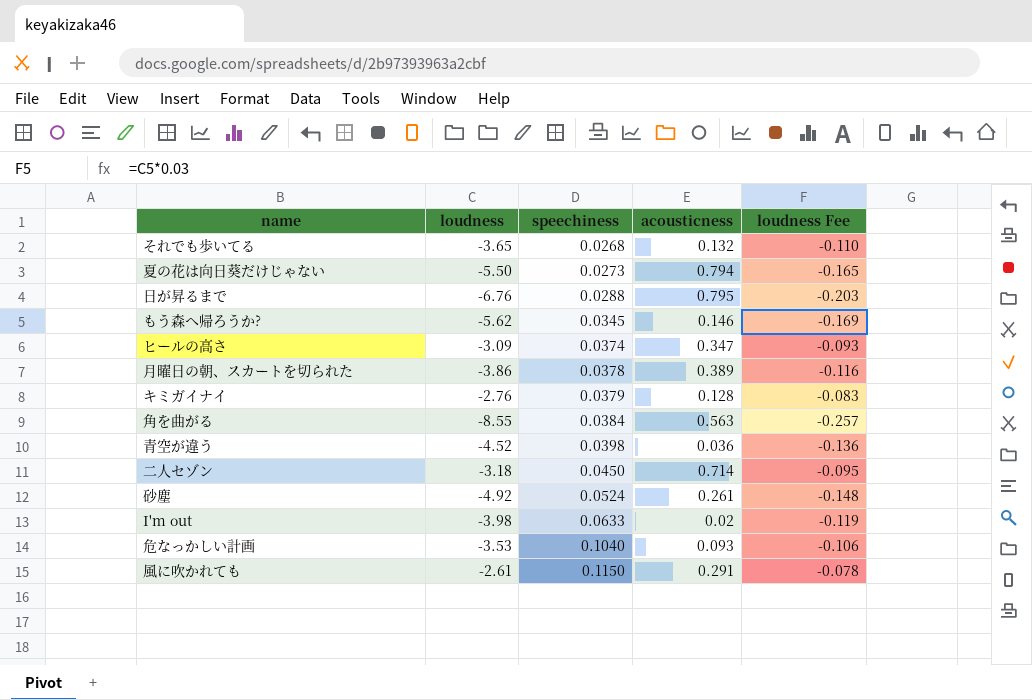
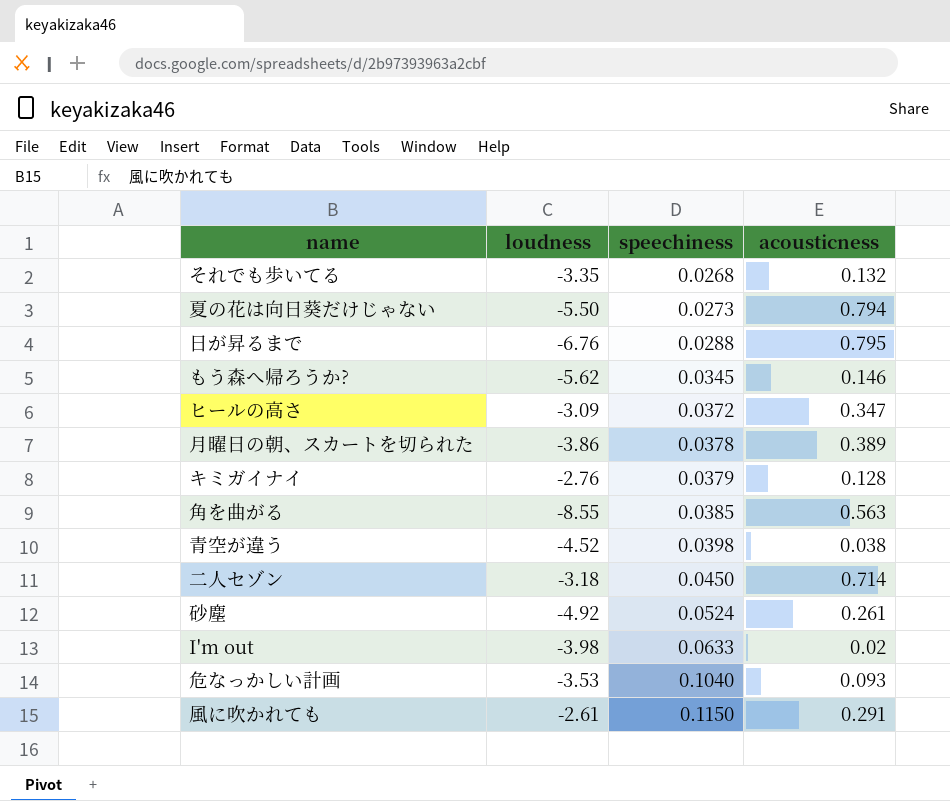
column loudness Fee | formula: [loudness] * 0.03 -> none
それでも歩いてる | loudness: -3.65 -> -3.35
ヒールの高さ | speechiness: 0.0374 -> 0.0372
角を曲がる | speechiness: 0.0384 -> 0.0385
青空が違う | acousticness: 0.036 -> 0.038

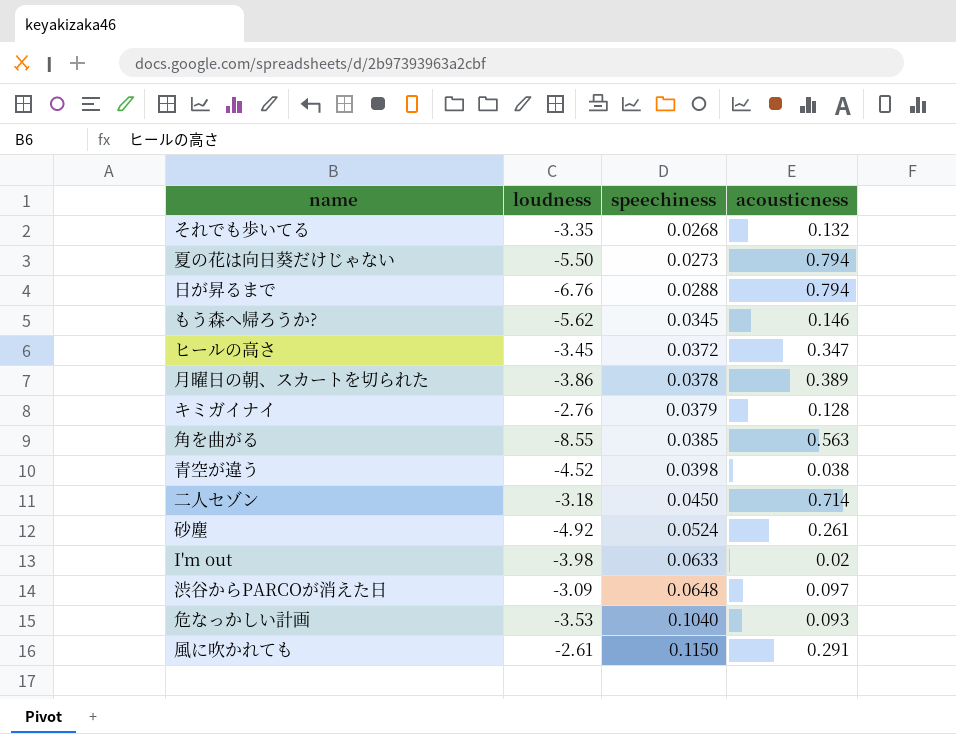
日が昇るまで | acousticness: 0.795 -> 0.794
ヒールの高さ | loudness: -3.09 -> -3.45
row 渋谷からPARCOが消えた日: none -> -3.09 | 0.0648 | 0.097

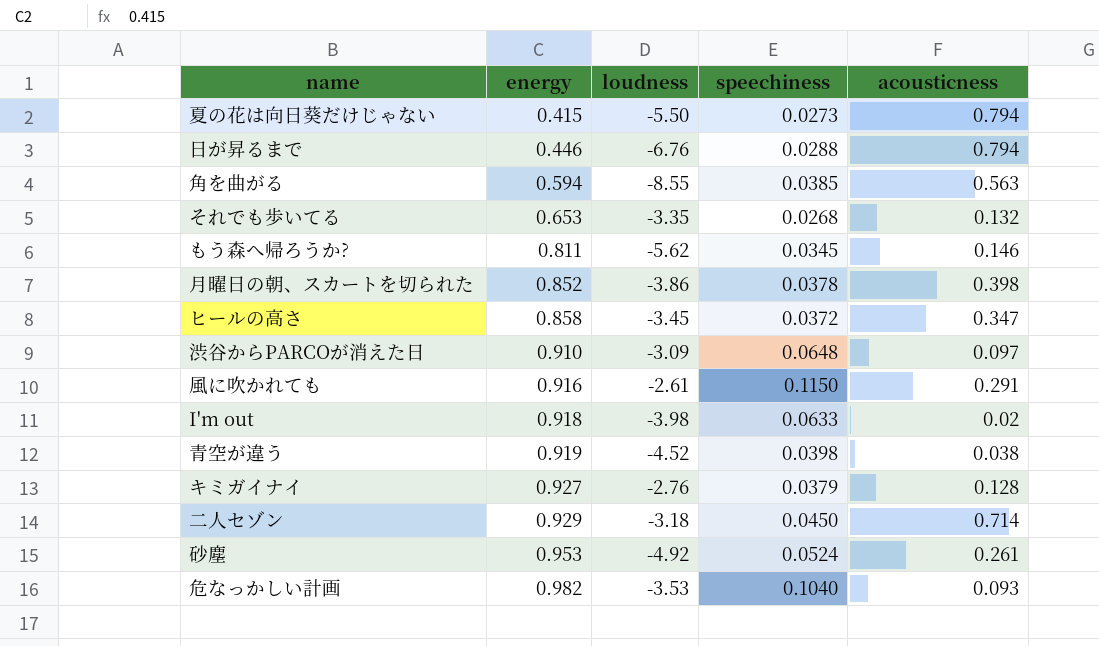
row order: speechiness ascending -> energy ascending
column energy | position: none -> 2
月曜日の朝、スカートを切られた | acousticness: 0.389 -> 0.398

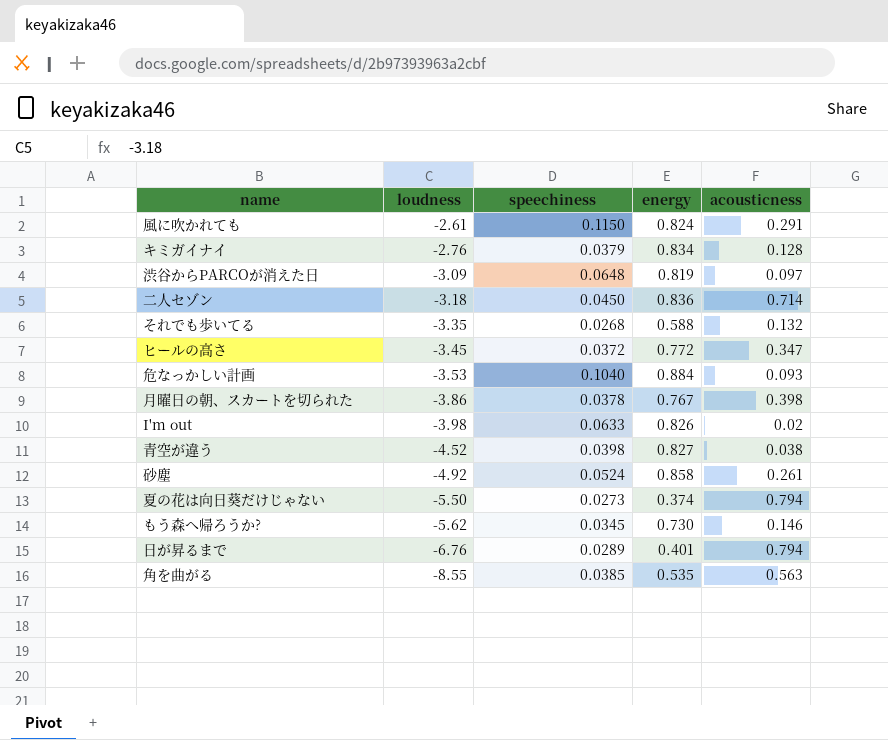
row order: energy ascending -> loudness descending
column energy | position: 2 -> 4
風に吹かれても | energy: 0.916 -> 0.824
キミガイナイ | energy: 0.927 -> 0.834
渋谷からPARCOが消えた日 | energy: 0.910 -> 0.819
二人セゾン | energy: 0.929 -> 0.836
それでも歩いてる | energy: 0.653 -> 0.588
ヒールの高さ | energy: 0.858 -> 0.772
危なっかしい計画 | energy: 0.982 -> 0.884
月曜日の朝、スカートを切られた | energy: 0.852 -> 0.767
I'm out | energy: 0.918 -> 0.826
青空が違う | energy: 0.919 -> 0.827
砂塵 | energy: 0.953 -> 0.858
夏の花は向日葵だけじゃない | energy: 0.415 -> 0.374
もう森へ帰ろうか? | energy: 0.811 -> 0.730
日が昇るまで | speechiness: 0.0288 -> 0.0289
日が昇るまで | energy: 0.446 -> 0.401
角を曲がる | energy: 0.594 -> 0.535

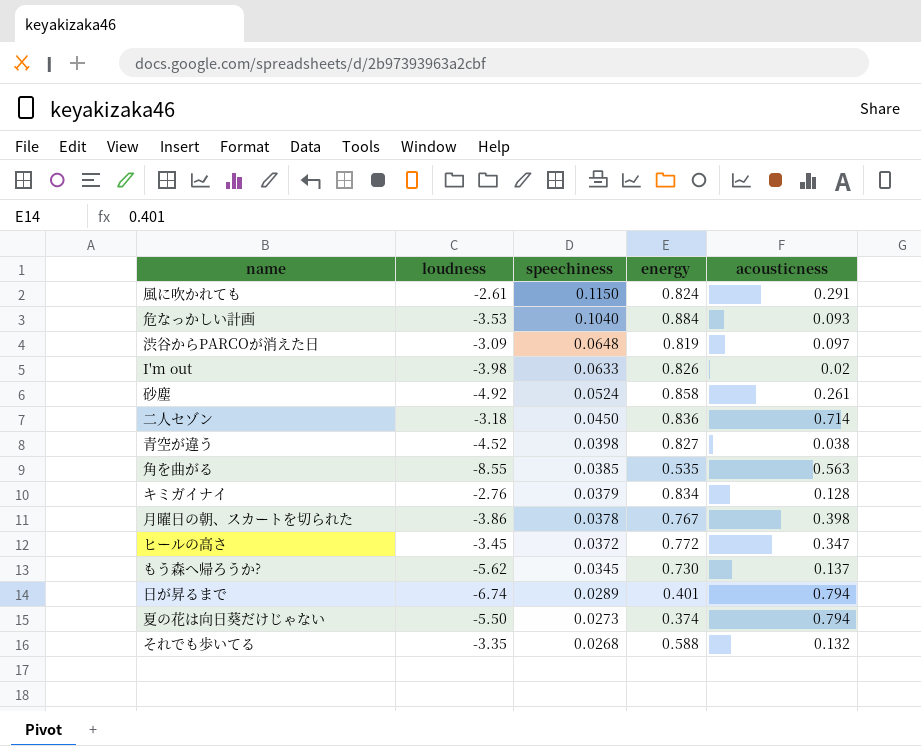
row order: loudness descending -> speechiness descending
もう森へ帰ろうか? | acousticness: 0.146 -> 0.137
日が昇るまで | loudness: -6.76 -> -6.74

